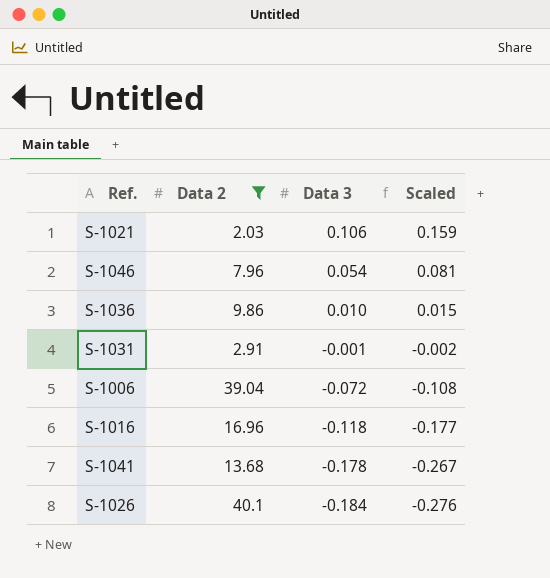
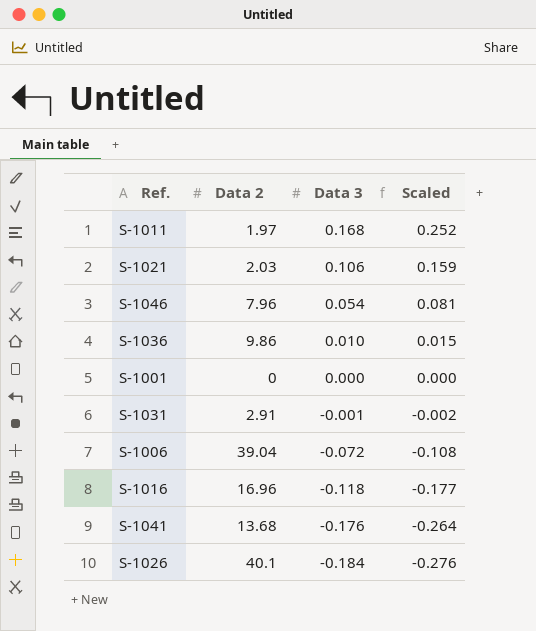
filter: Data 2 >= 2.03 -> none
S-1041 | Data 3: -0.178 -> -0.176
S-1041 | Scaled: -0.267 -> -0.264

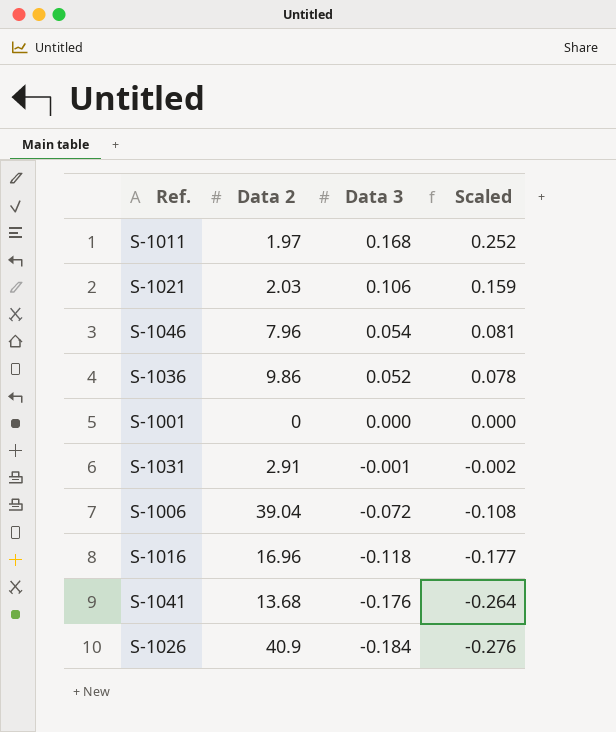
S-1036 | Data 3: 0.010 -> 0.052
S-1036 | Scaled: 0.015 -> 0.078
S-1026 | Data 2: 40.1 -> 40.9

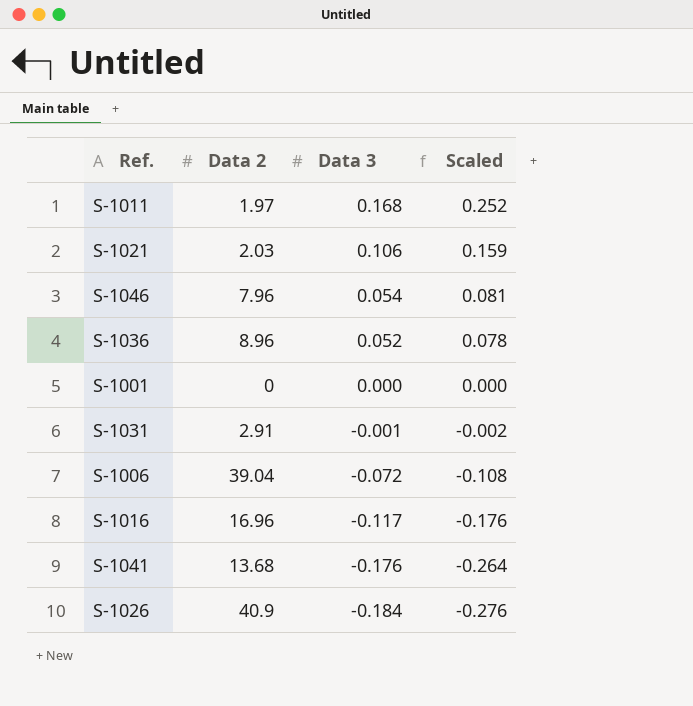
S-1036 | Data 2: 9.86 -> 8.96
S-1016 | Data 3: -0.118 -> -0.117
S-1016 | Scaled: -0.177 -> -0.176

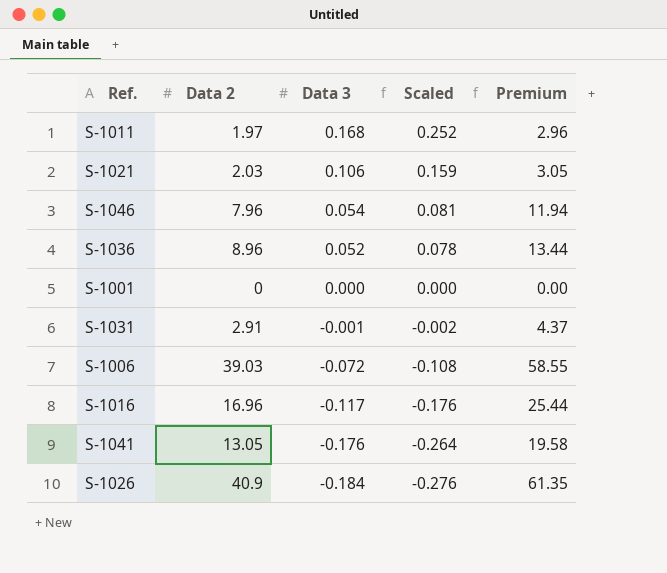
column Premium | formula: none -> [Data 2] * 1.5
S-1006 | Data 2: 39.04 -> 39.03
S-1041 | Data 2: 13.68 -> 13.05

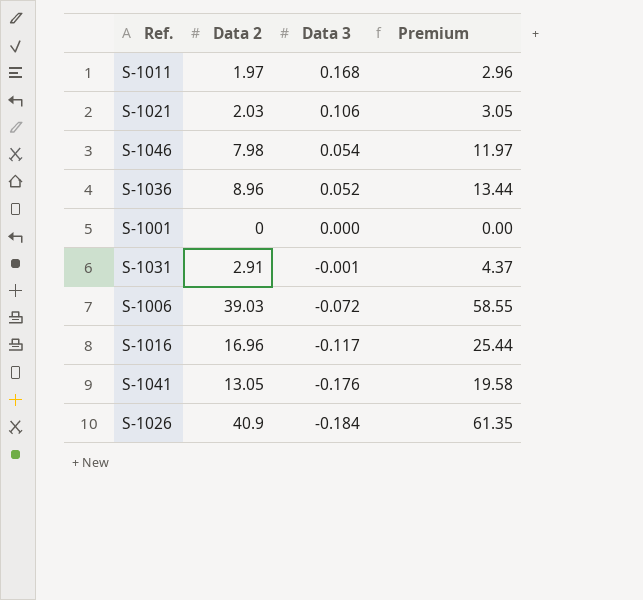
column Scaled | formula: [Data 3] * 1.5 -> none
S-1046 | Data 2: 7.96 -> 7.98
S-1046 | Premium: 11.94 -> 11.97

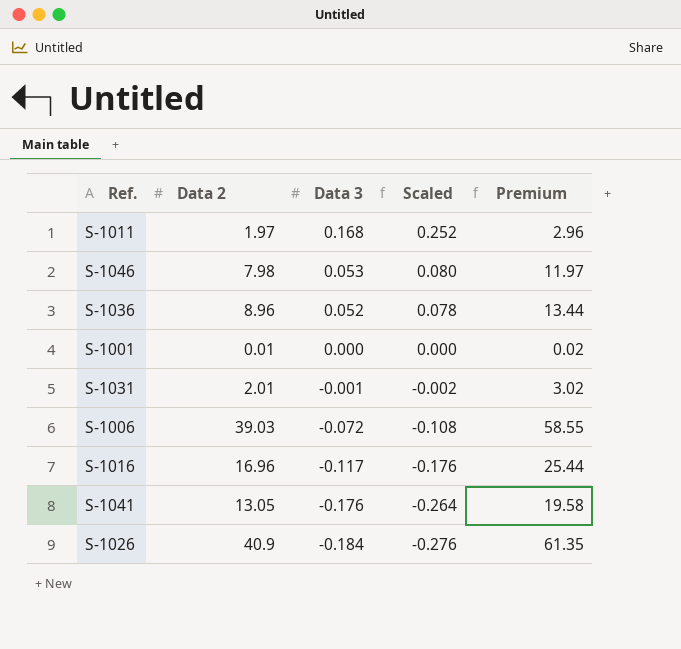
column Scaled | formula: none -> [Data 3] * 1.5
row S-1021: 2.03 | 0.106 | 3.05 -> none
S-1046 | Data 3: 0.054 -> 0.053
S-1001 | Data 2: 0 -> 0.01
S-1001 | Premium: 0.00 -> 0.02
S-1031 | Data 2: 2.91 -> 2.01
S-1031 | Premium: 4.37 -> 3.02

